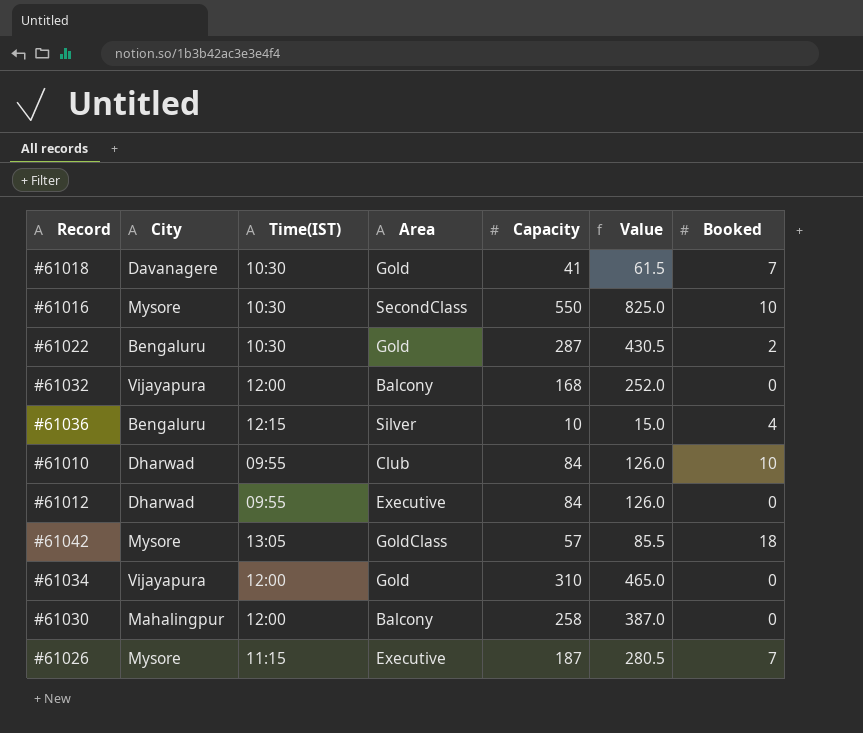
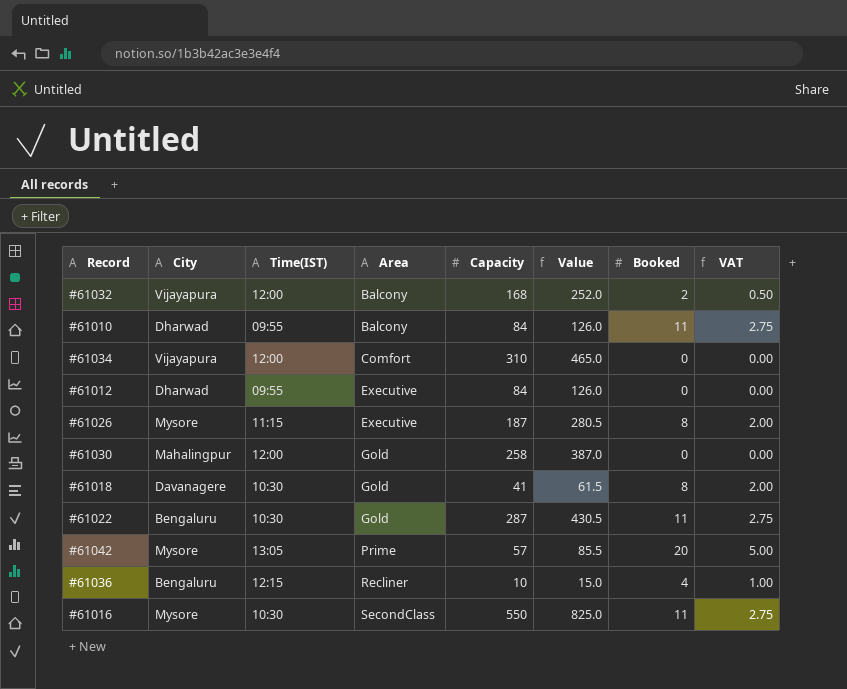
row order: none -> Area ascending
column VAT | formula: none -> [Booked] * 0.25
#61032 | Booked: 0 -> 2
#61010 | Area: Club -> Balcony
#61010 | Booked: 10 -> 11
#61034 | Area: Gold -> Comfort
#61026 | Booked: 7 -> 8
#61030 | Area: Balcony -> Gold
#61018 | Booked: 7 -> 8
#61022 | Booked: 2 -> 11
#61042 | Area: GoldClass -> Prime
#61042 | Booked: 18 -> 20
#61036 | Area: Silver -> Recliner
#61016 | Booked: 10 -> 11

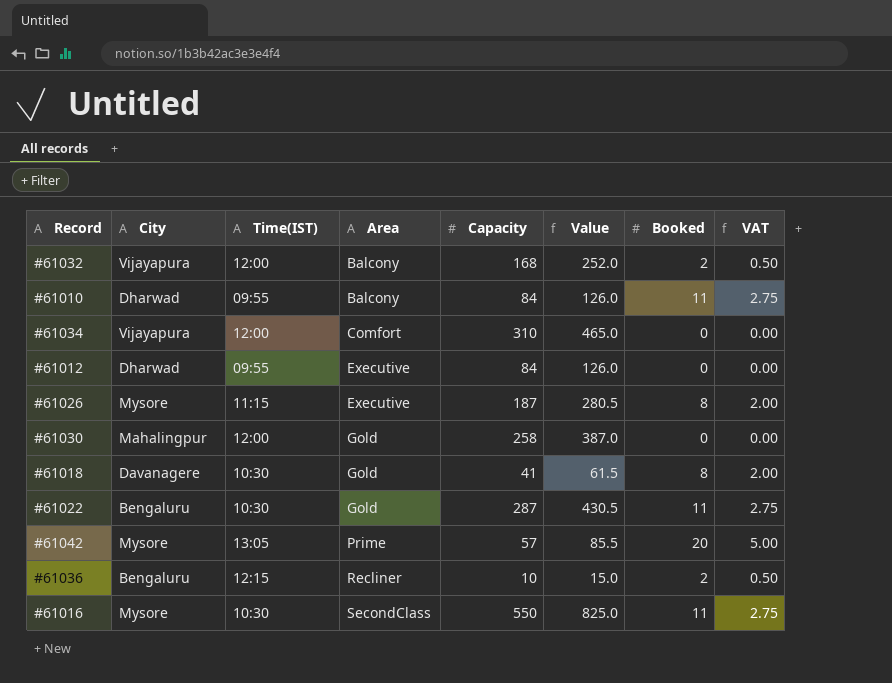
#61036 | Booked: 4 -> 2
#61036 | VAT: 1.00 -> 0.50

